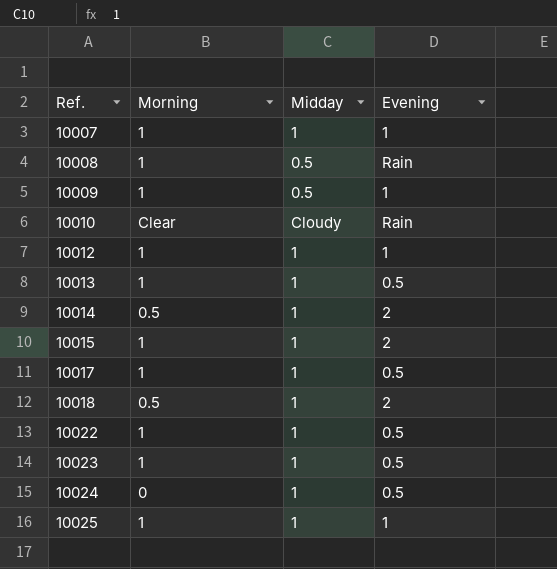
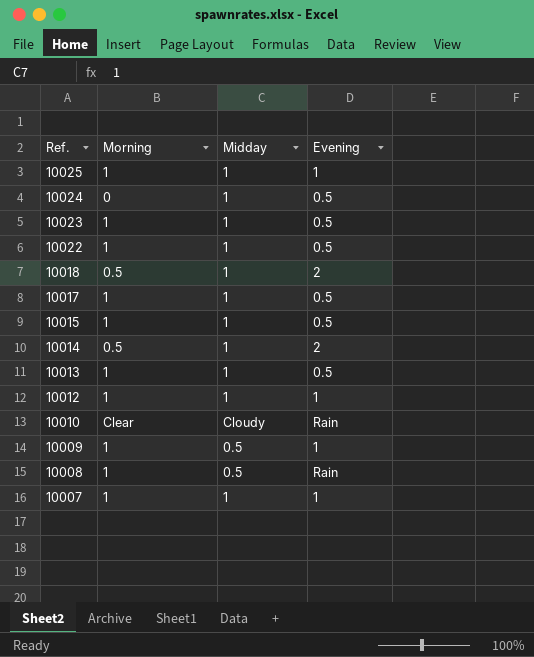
row order: Ref. ascending -> Ref. descending
10015 | Evening: 2 -> 0.5

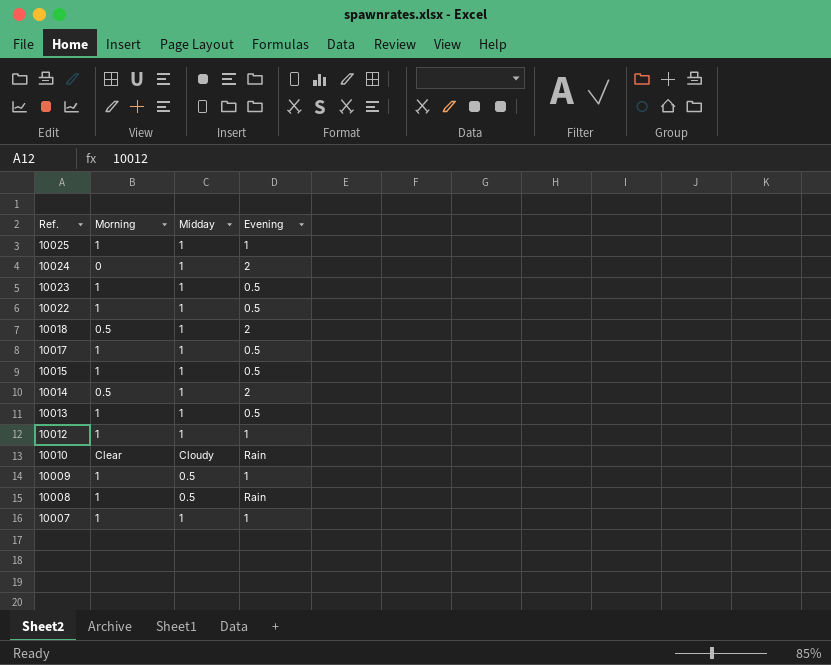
10024 | Evening: 0.5 -> 2

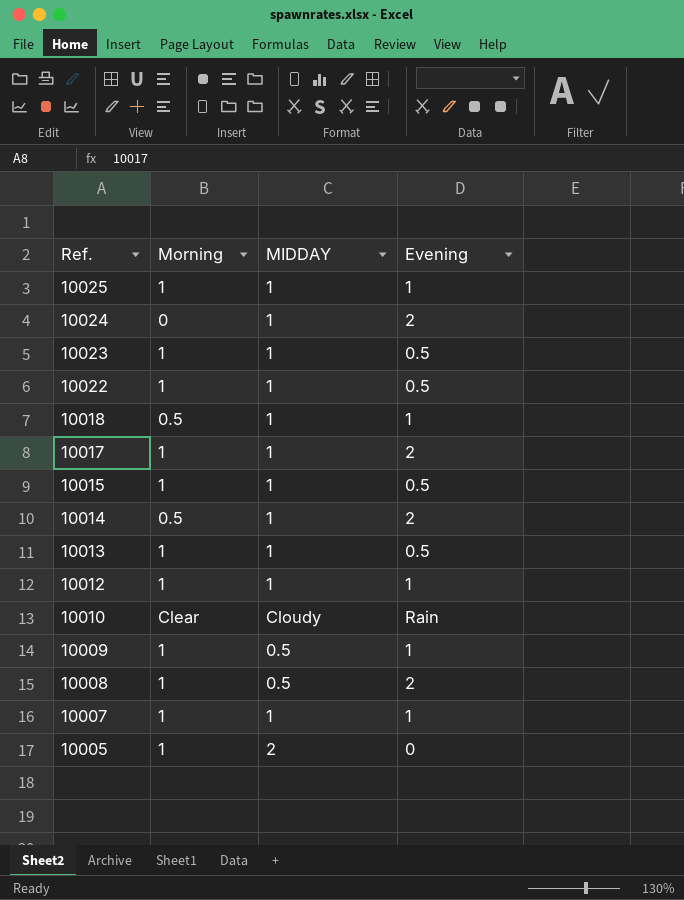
column name: Midday -> MIDDAY
10018 | Evening: 2 -> 1
10017 | Evening: 0.5 -> 2
10008 | Evening: Rain -> 2
row 10005: none -> 1 | 2 | 0

